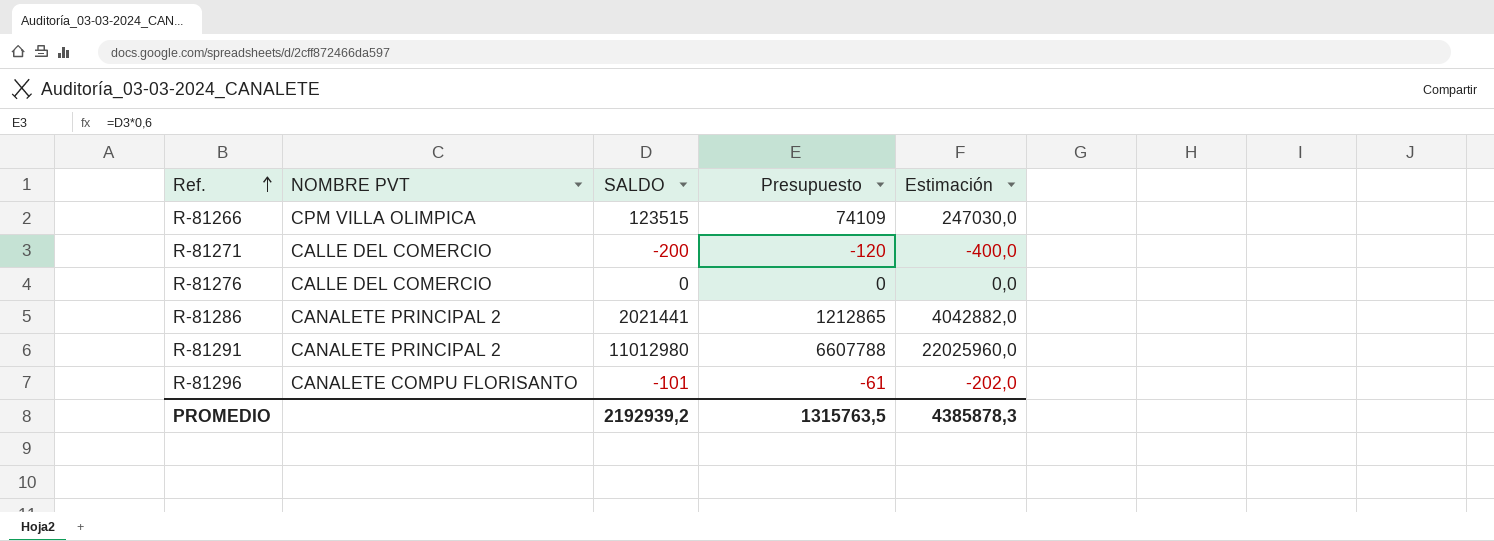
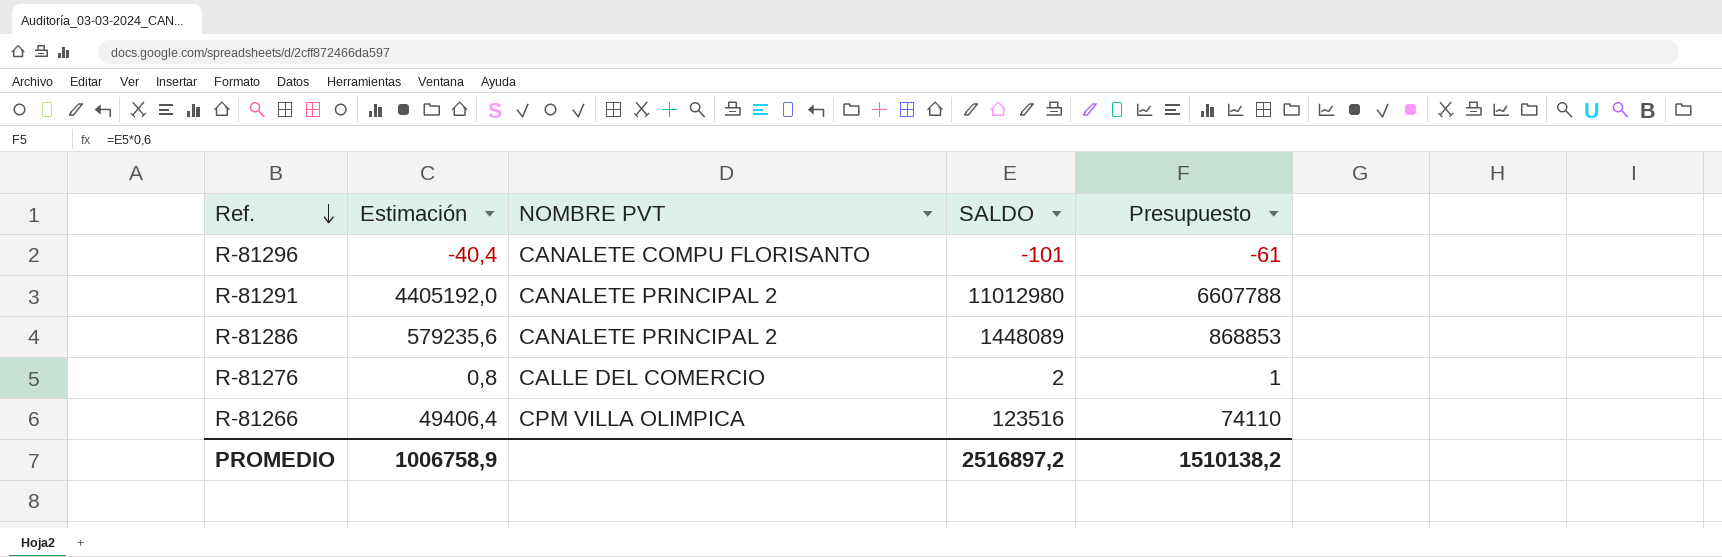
row order: Ref. ascending -> Ref. descending
column Estimación | formula: [SALDO] * 2 -> [SALDO] * 0,4
column Estimación | position: 5 -> 2
row R-81271: CALLE DEL COMERCIO | -200 | -120 | -400,0 -> none
R-81286 | SALDO: 2021441 -> 1448089
R-81286 | Presupuesto: 1212865 -> 868853
R-81276 | SALDO: 0 -> 2
R-81276 | Presupuesto: 0 -> 1
R-81266 | SALDO: 123515 -> 123516
R-81266 | Presupuesto: 74109 -> 74110
PROMEDIO | Estimación: 4385878,3 -> 1006758,9
PROMEDIO | SALDO: 2192939,2 -> 2516897,2
PROMEDIO | Presupuesto: 1315763,5 -> 1510138,2

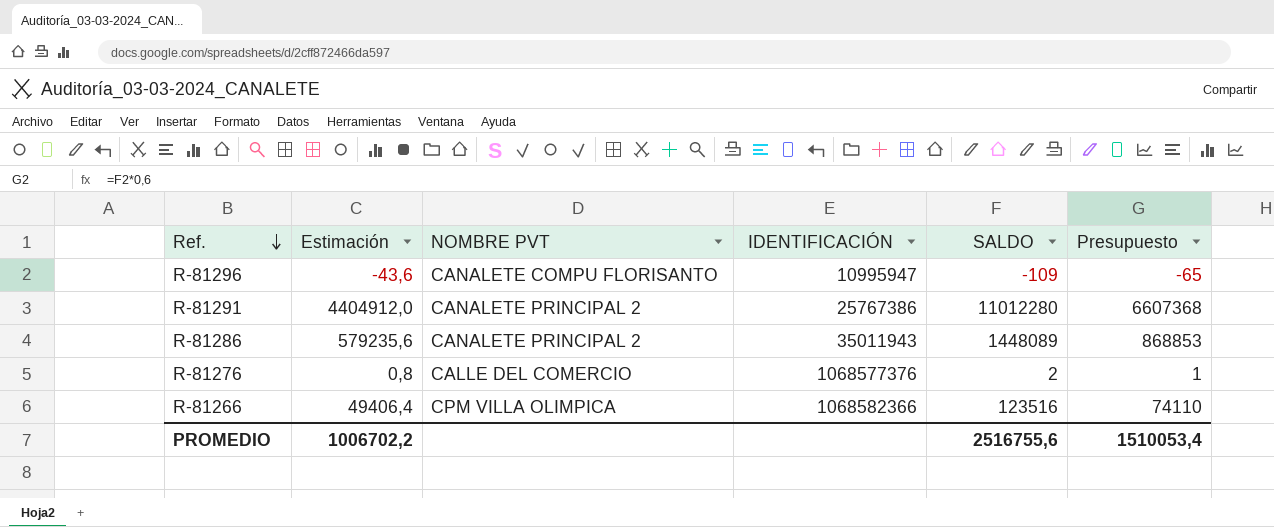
column IDENTIFICACIÓN | position: none -> 4
R-81296 | Estimación: -40,4 -> -43,6
R-81296 | SALDO: -101 -> -109
R-81296 | Presupuesto: -61 -> -65
R-81291 | Estimación: 4405192,0 -> 4404912,0
R-81291 | SALDO: 11012980 -> 11012280
R-81291 | Presupuesto: 6607788 -> 6607368
PROMEDIO | Estimación: 1006758,9 -> 1006702,2
PROMEDIO | SALDO: 2516897,2 -> 2516755,6
PROMEDIO | Presupuesto: 1510138,2 -> 1510053,4

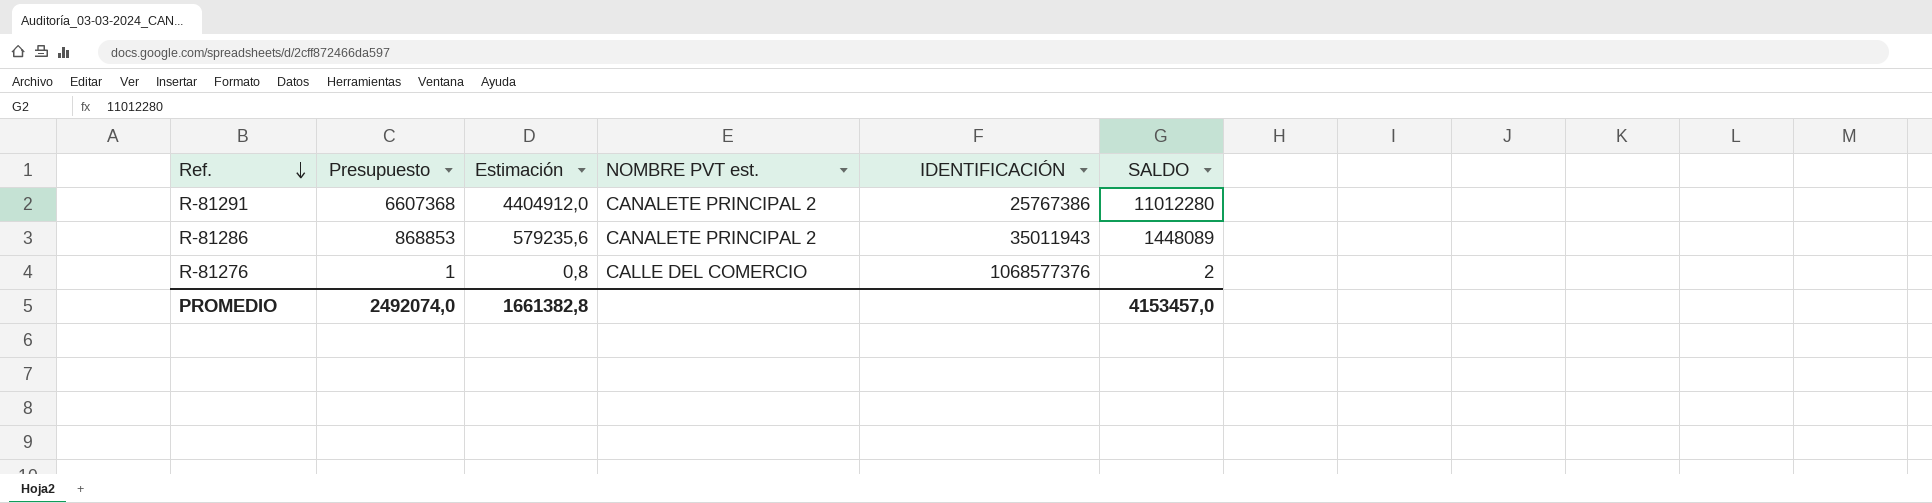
column Presupuesto | position: 6 -> 2
column name: NOMBRE PVT -> NOMBRE PVT est.
row R-81296: -43,6 | CANALETE COMPU FLORISANTO | 10995947 | -109 | -65 -> none
row R-81266: 49406,4 | CPM VILLA OLIMPICA | 1068582366 | 123516 | 74110 -> none
PROMEDIO | Presupuesto: 1510053,4 -> 2492074,0
PROMEDIO | Estimación: 1006702,2 -> 1661382,8
PROMEDIO | SALDO: 2516755,6 -> 4153457,0

